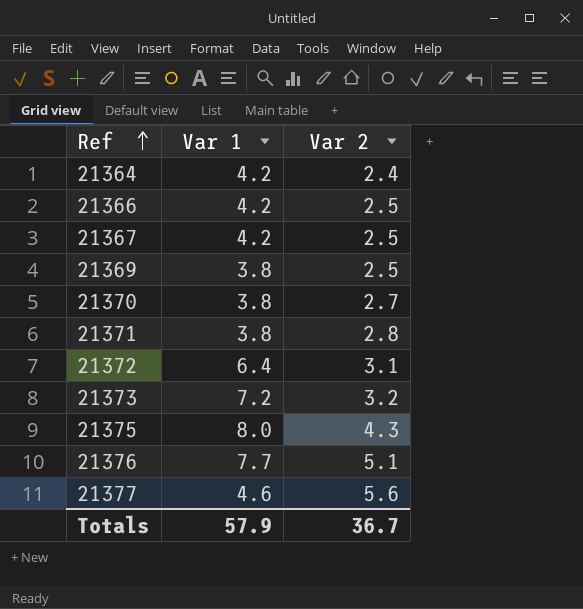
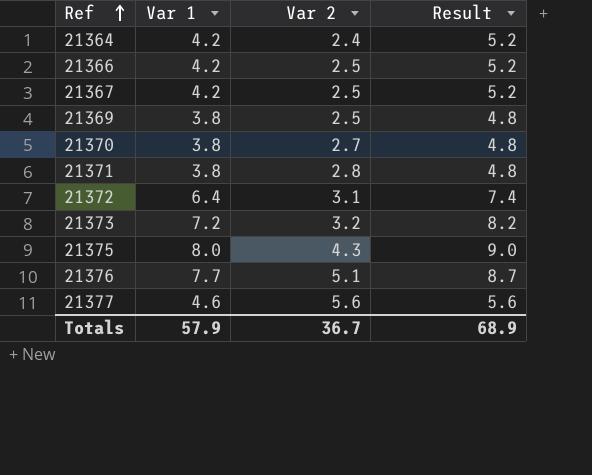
column Result | formula: none -> [Var 1] + 1

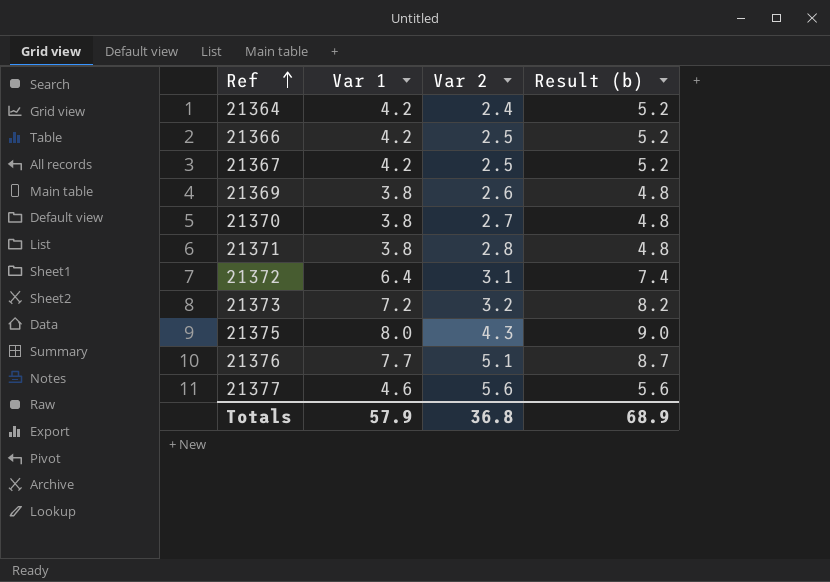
column name: Result -> Result (b)
21369 | Var 2: 2.5 -> 2.6
Totals | Var 2: 36.7 -> 36.8

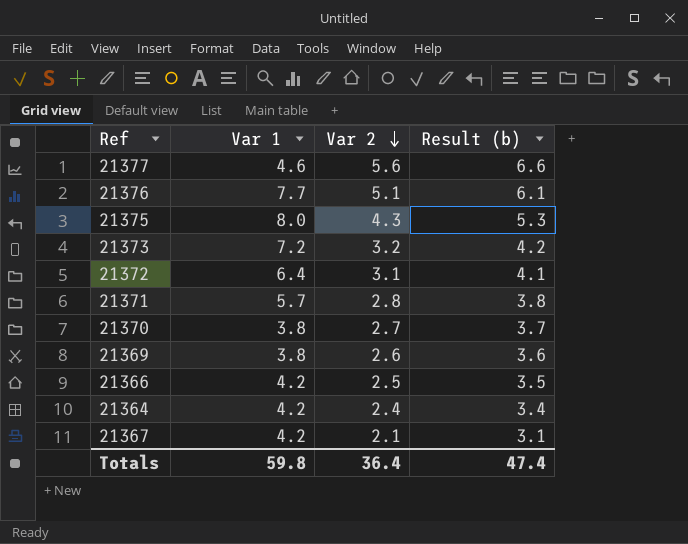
row order: Ref ascending -> Var 2 descending
column Result (b) | formula: [Var 1] + 1 -> [Var 2] + 1
21371 | Var 1: 3.8 -> 5.7
21367 | Var 2: 2.5 -> 2.1
Totals | Var 1: 57.9 -> 59.8
Totals | Var 2: 36.8 -> 36.4
Totals | Result (b): 68.9 -> 47.4

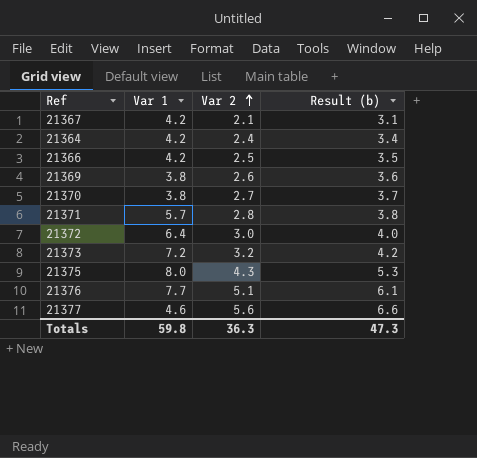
row order: Var 2 descending -> Var 2 ascending
21372 | Var 2: 3.1 -> 3.0
21372 | Result (b): 4.1 -> 4.0
Totals | Var 2: 36.4 -> 36.3
Totals | Result (b): 47.4 -> 47.3

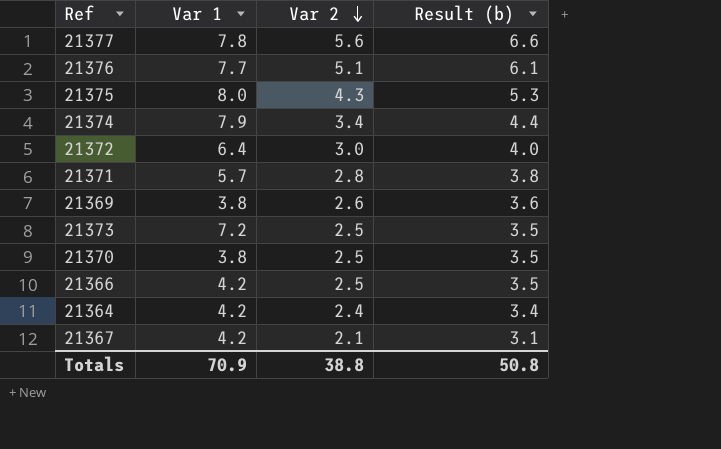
row order: Var 2 ascending -> Var 2 descending
21377 | Var 1: 4.6 -> 7.8
row 21374: none -> 7.9 | 3.4 | 4.4
21373 | Var 2: 3.2 -> 2.5
21373 | Result (b): 4.2 -> 3.5
21370 | Var 2: 2.7 -> 2.5
21370 | Result (b): 3.7 -> 3.5
Totals | Var 1: 59.8 -> 70.9
Totals | Var 2: 36.3 -> 38.8
Totals | Result (b): 47.3 -> 50.8

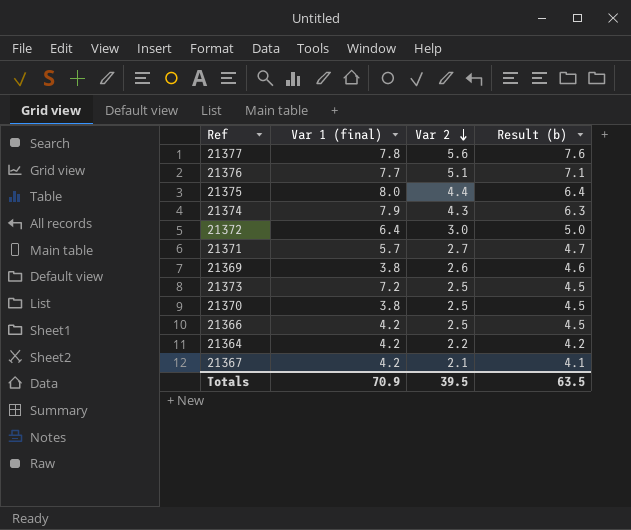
column name: Var 1 -> Var 1 (final)
column Result (b) | formula: [Var 2] + 1 -> [Var 2] + 2
21375 | Var 2: 4.3 -> 4.4
21374 | Var 2: 3.4 -> 4.3
21371 | Var 2: 2.8 -> 2.7
21364 | Var 2: 2.4 -> 2.2
Totals | Var 2: 38.8 -> 39.5
Totals | Result (b): 50.8 -> 63.5

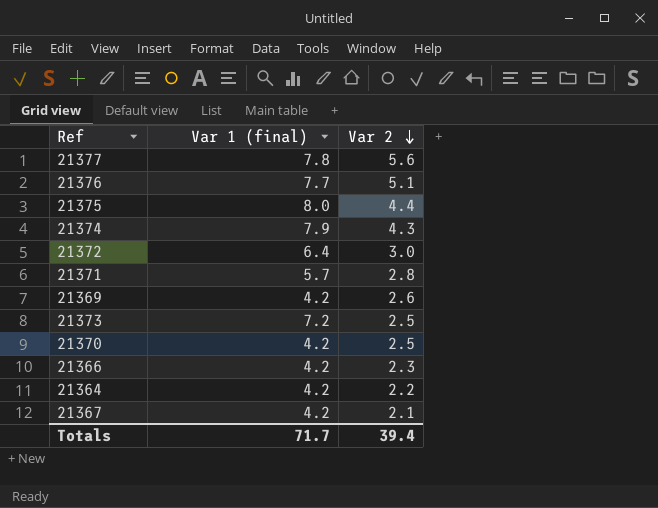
column Result (b) | formula: [Var 2] + 2 -> none
21371 | Var 2: 2.7 -> 2.8
21369 | Var 1 (final): 3.8 -> 4.2
21370 | Var 1 (final): 3.8 -> 4.2
21366 | Var 2: 2.5 -> 2.3
Totals | Var 1 (final): 70.9 -> 71.7
Totals | Var 2: 39.5 -> 39.4

